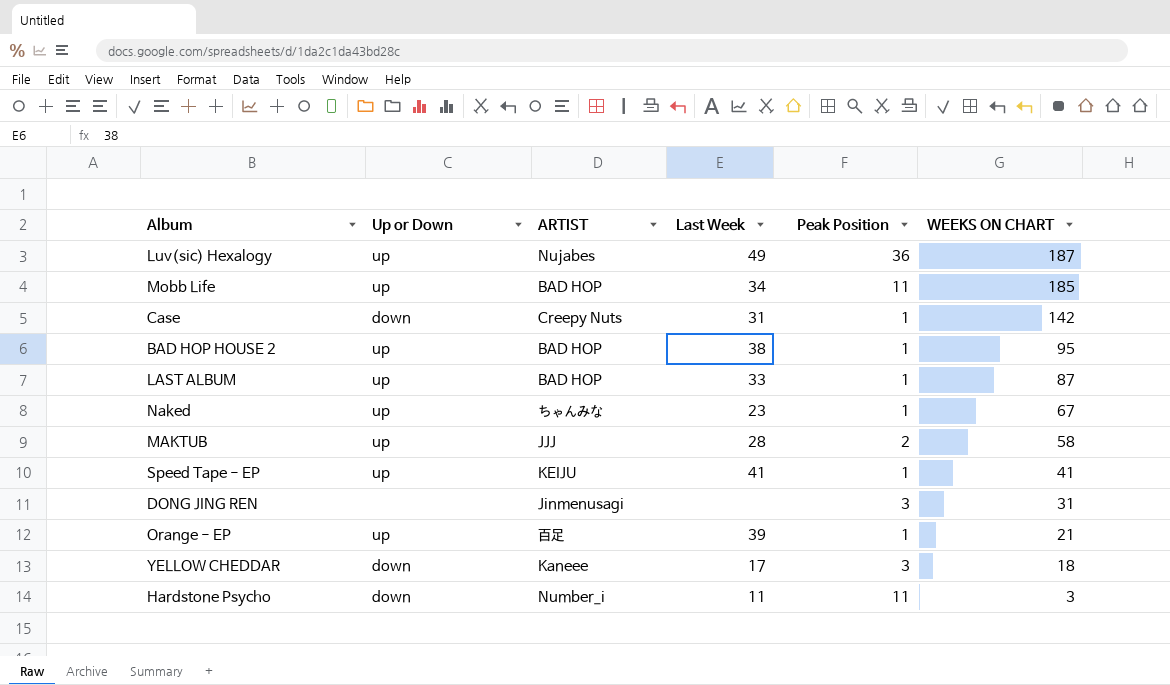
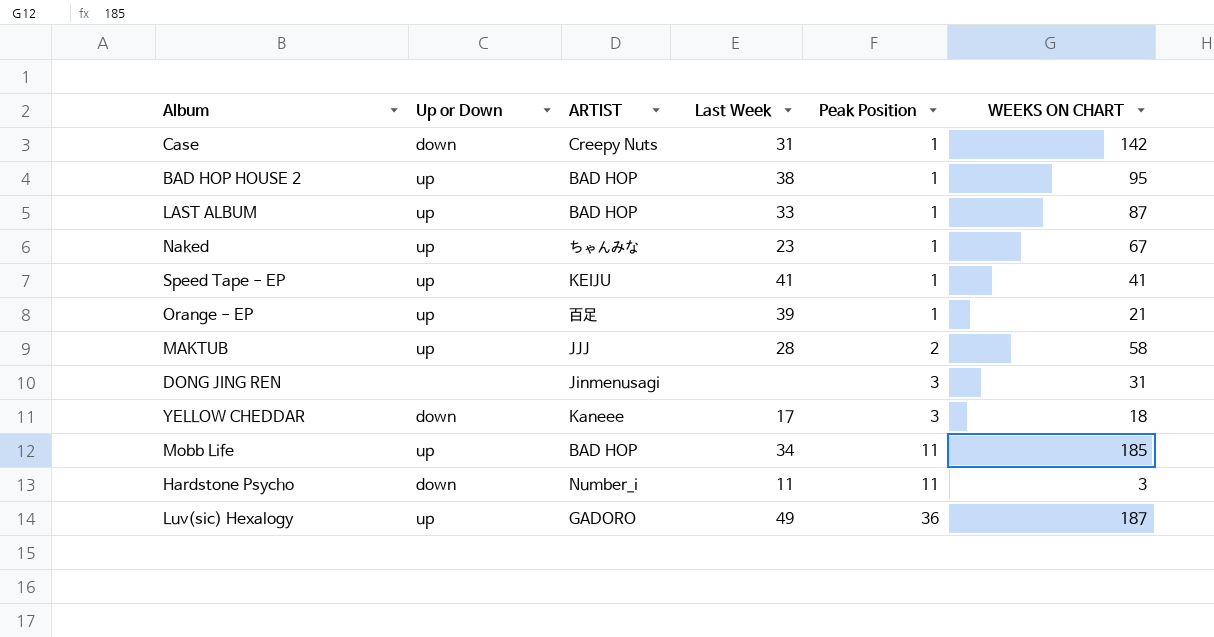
row order: WEEKS ON CHART descending -> Peak Position ascending
Luv(sic) Hexalogy | ARTIST: Nujabes -> GADORO

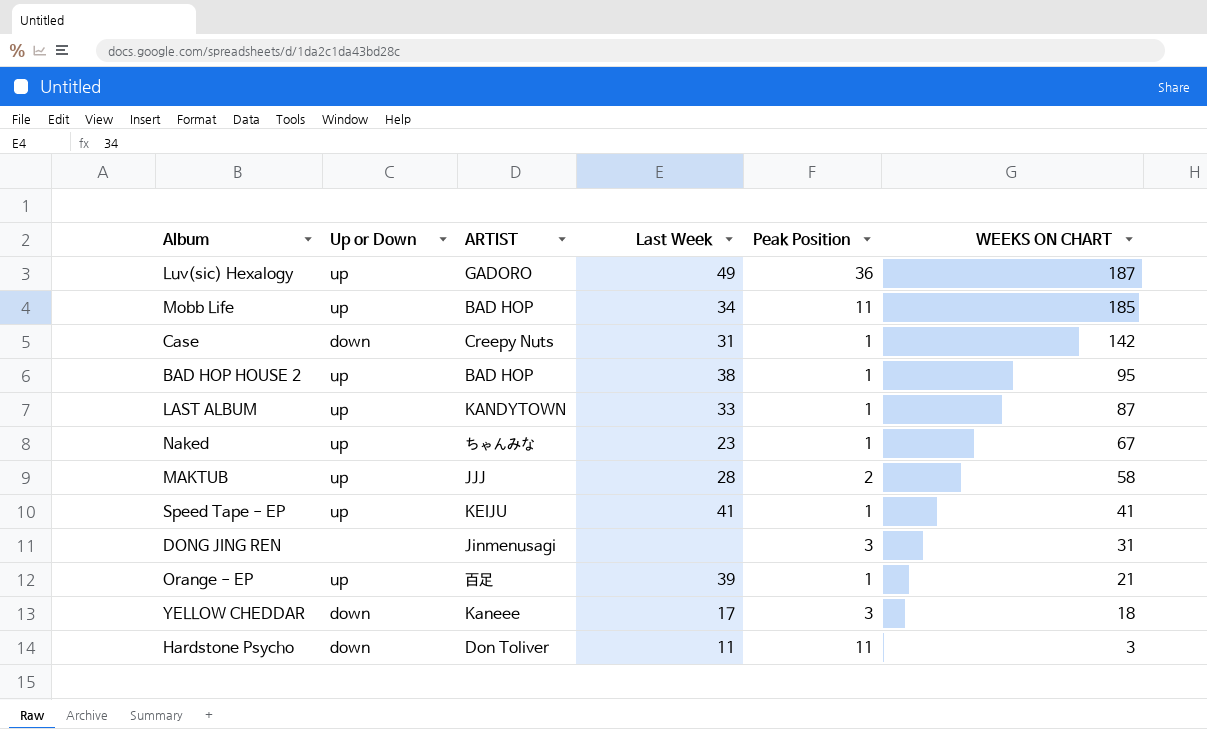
row order: Peak Position ascending -> WEEKS ON CHART descending
LAST ALBUM | ARTIST: BAD HOP -> KANDYTOWN
Hardstone Psycho | ARTIST: Number_i -> Don Toliver

